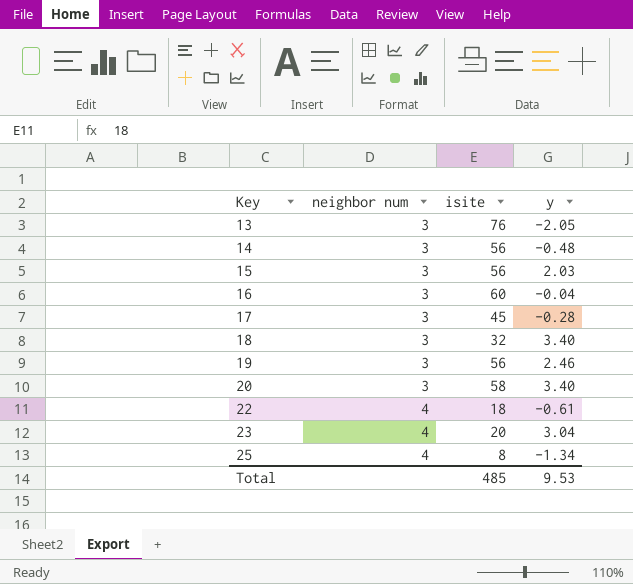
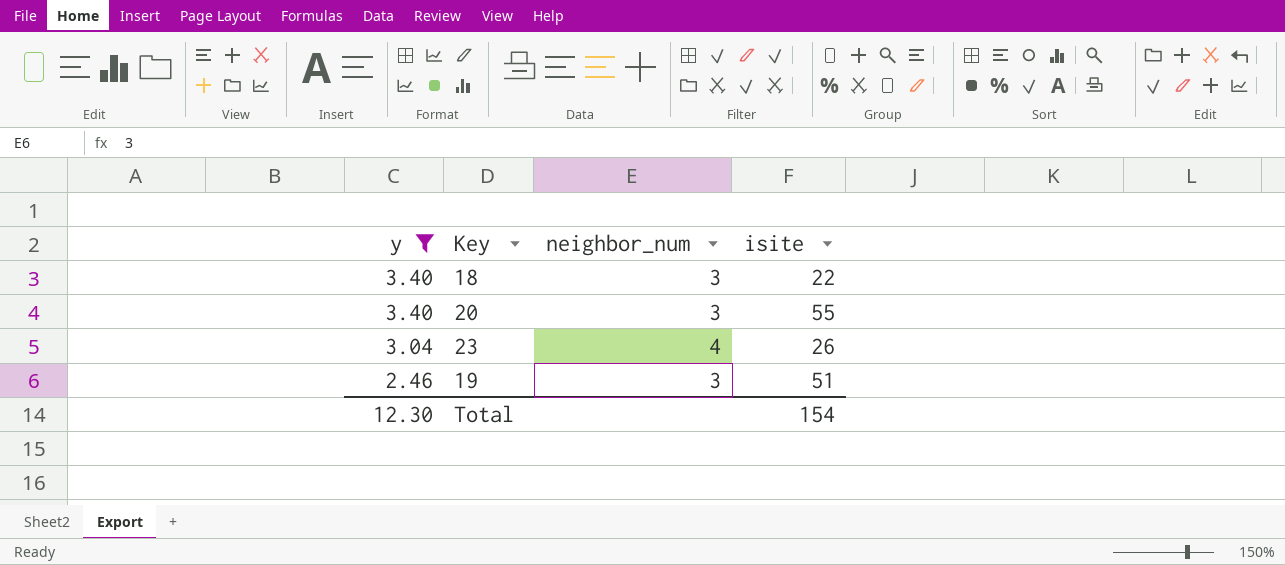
filter: none -> y >= 2.46
row order: Key ascending -> y descending
column y | position: 4 -> 1
column name: neighbor num -> neighbor_num
18 | isite: 32 -> 22
20 | isite: 58 -> 55
23 | isite: 20 -> 26
19 | isite: 56 -> 51
Total | y: 9.53 -> 12.30
Total | isite: 485 -> 154

